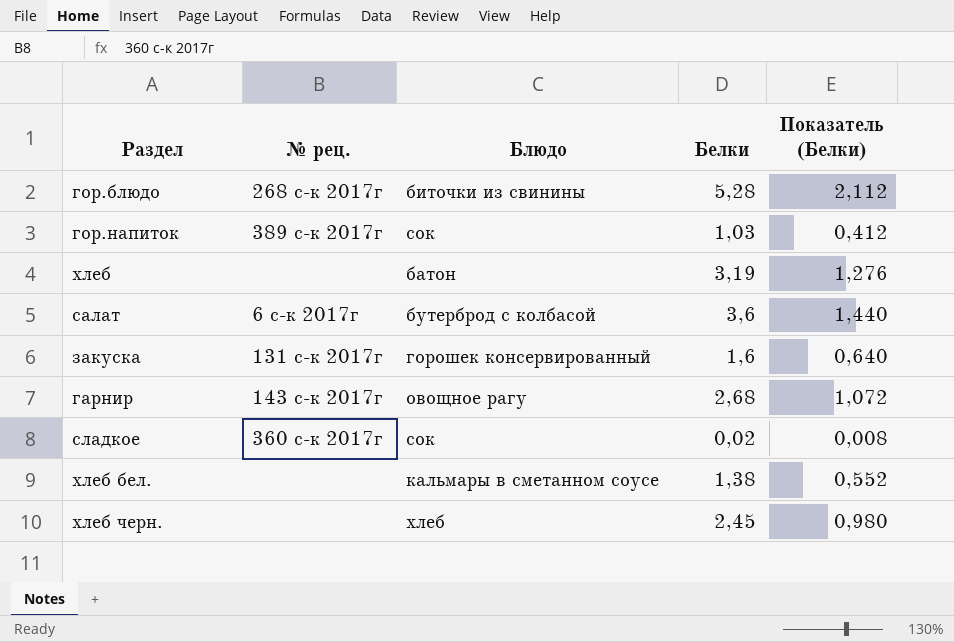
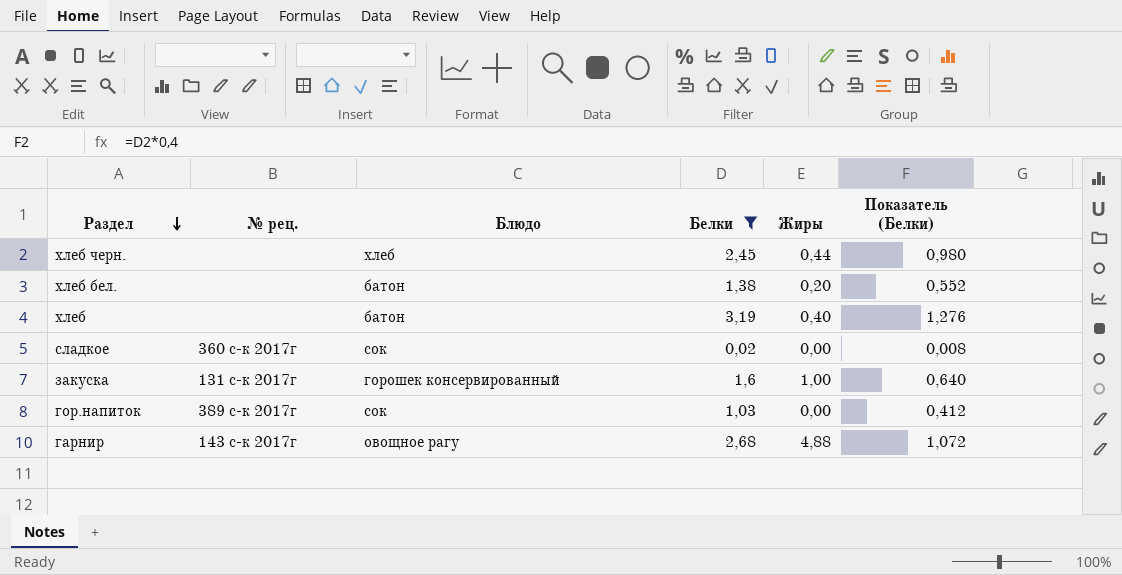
filter: none -> Белки <= 3,19
row order: none -> Раздел descending
column Жиры | position: none -> 5
хлеб бел. | Блюдо: кальмары в сметанном соусе -> батон

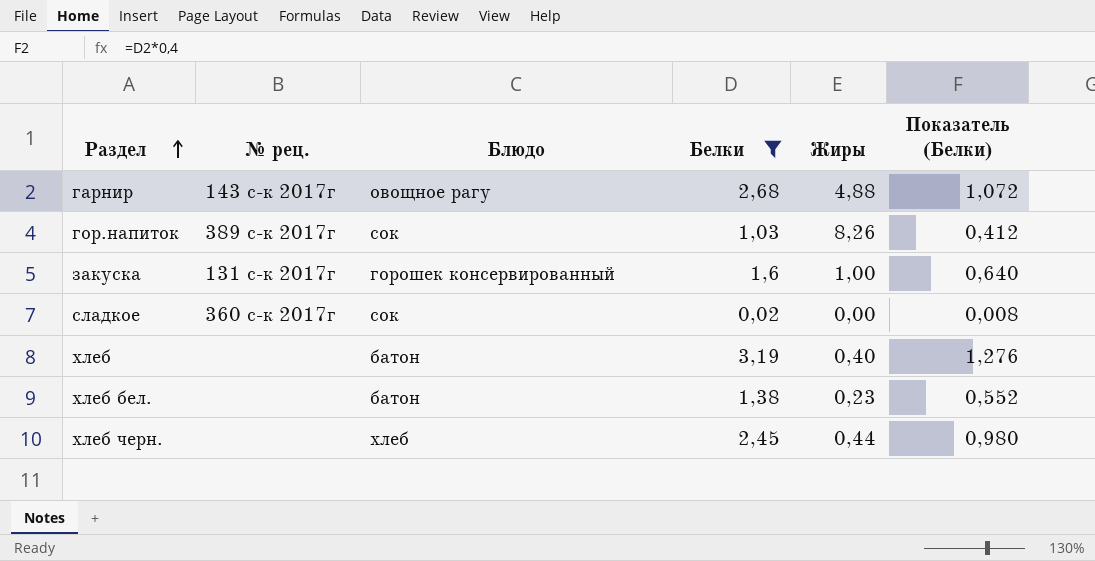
row order: Раздел descending -> Раздел ascending
гор.напиток | Жиры: 0,00 -> 8,26
хлеб бел. | Жиры: 0,20 -> 0,23

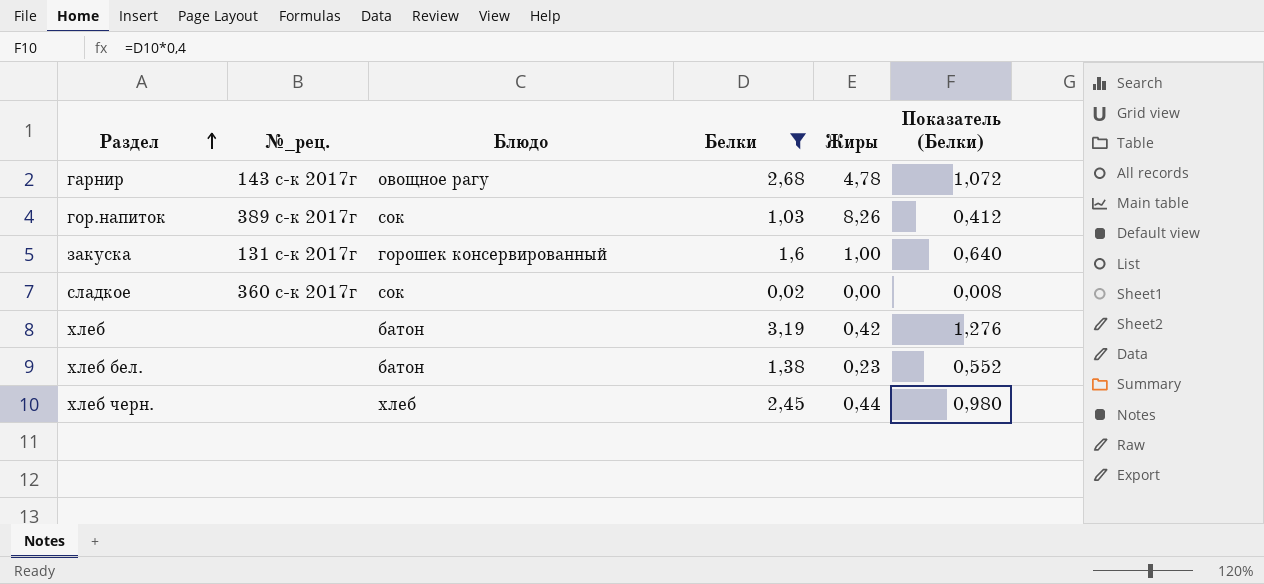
column name: № рец. -> №_рец.
гарнир | Жиры: 4,88 -> 4,78
хлеб | Жиры: 0,40 -> 0,42

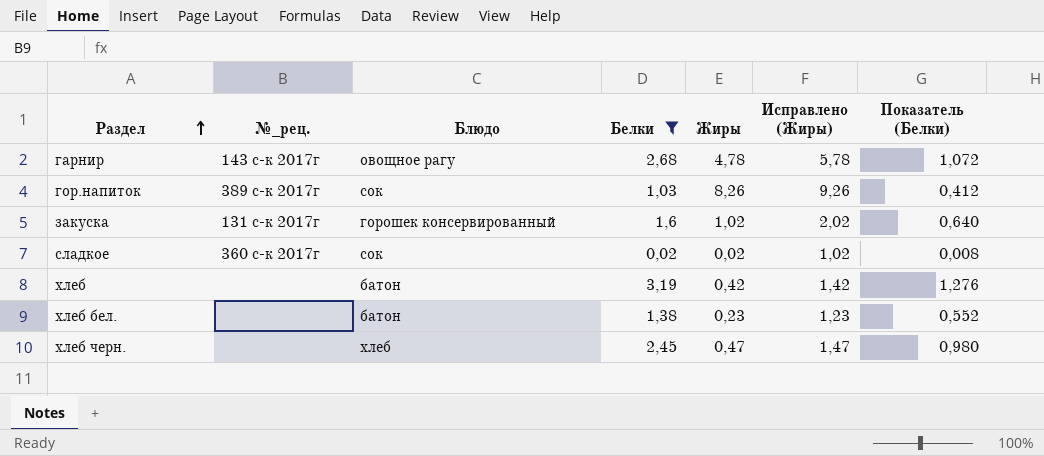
column Исправлено (Жиры) | formula: none -> [Жиры] + 1
закуска | Жиры: 1,00 -> 1,02
сладкое | Жиры: 0,00 -> 0,02
хлеб черн. | Жиры: 0,44 -> 0,47

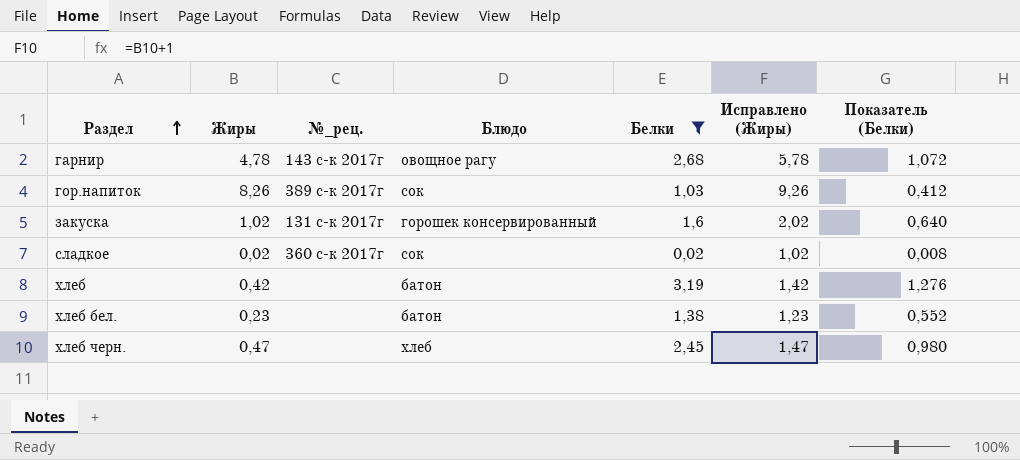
column Жиры | position: 5 -> 2

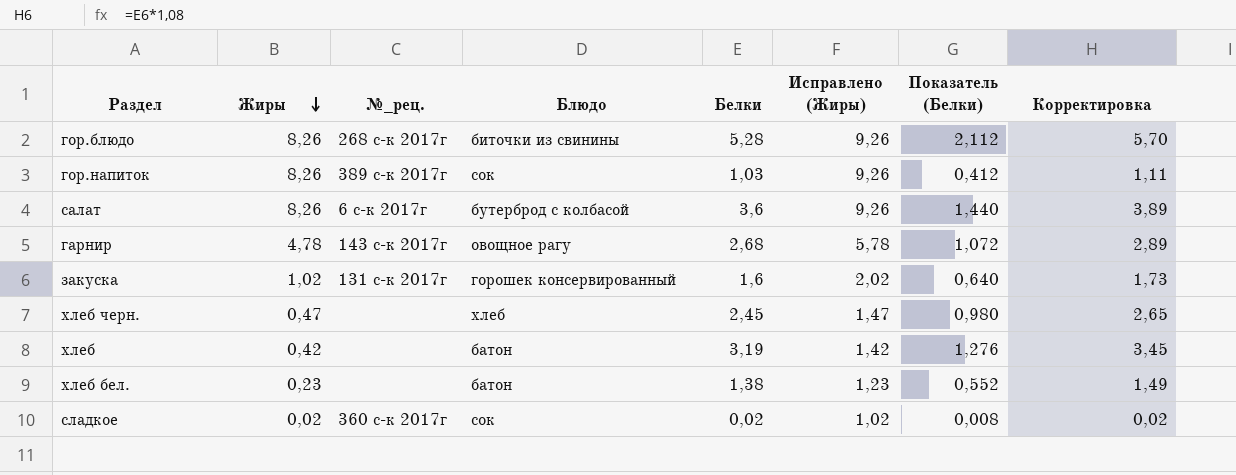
filter: Белки <= 3,19 -> none
row order: Раздел ascending -> Жиры descending
column Корректировка | formula: none -> [Белки] * 1,08

